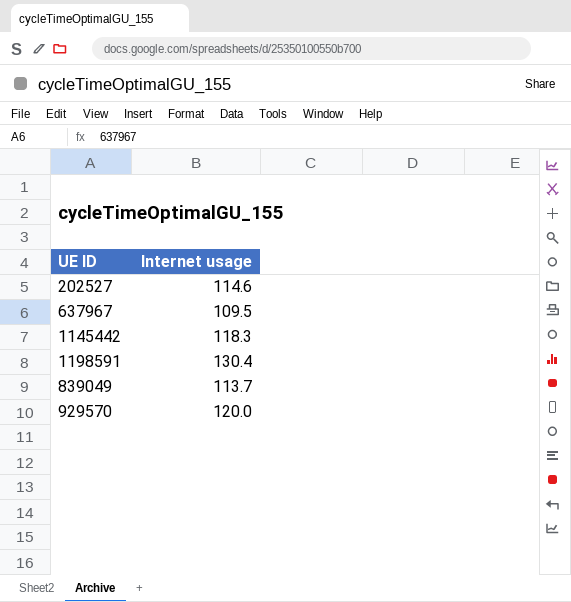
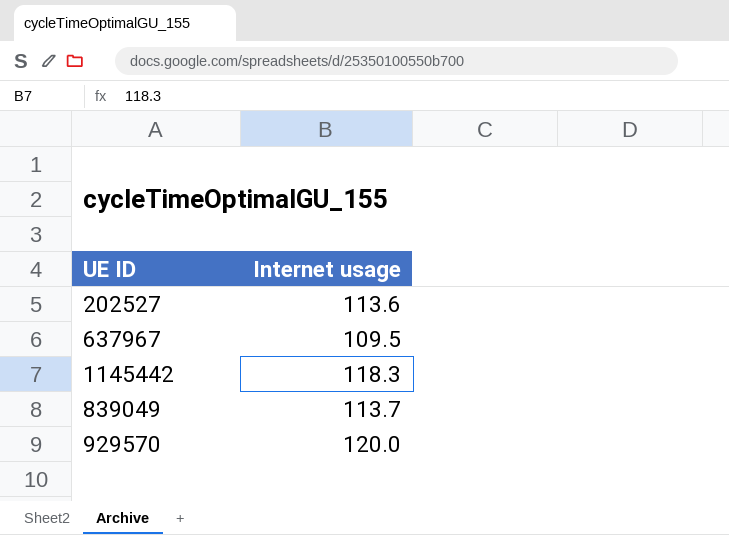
row 1198591: 130.4 -> none
202527 | Internet usage: 114.6 -> 113.6

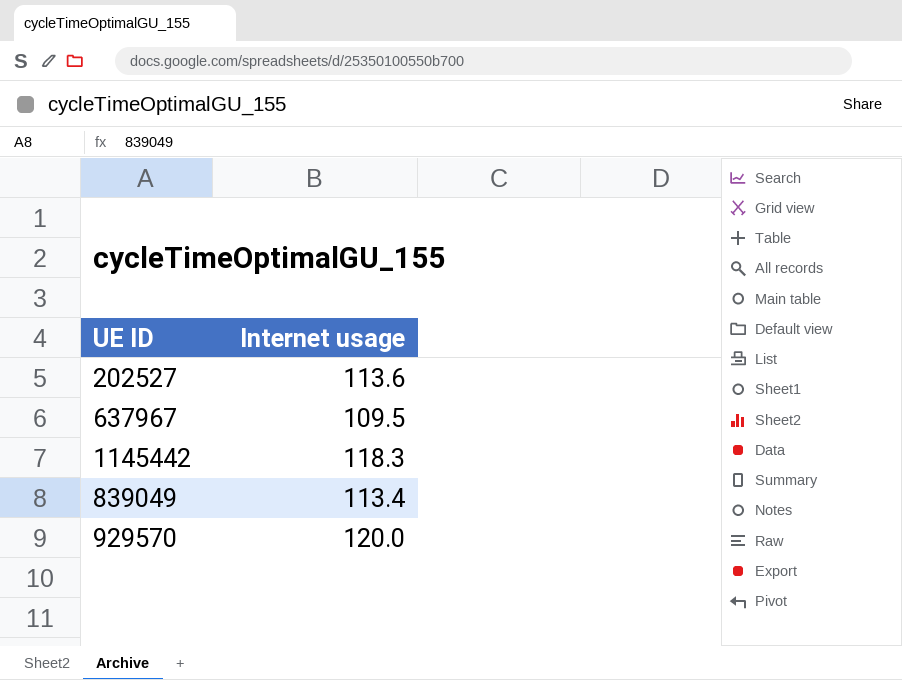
839049 | Internet usage: 113.7 -> 113.4

